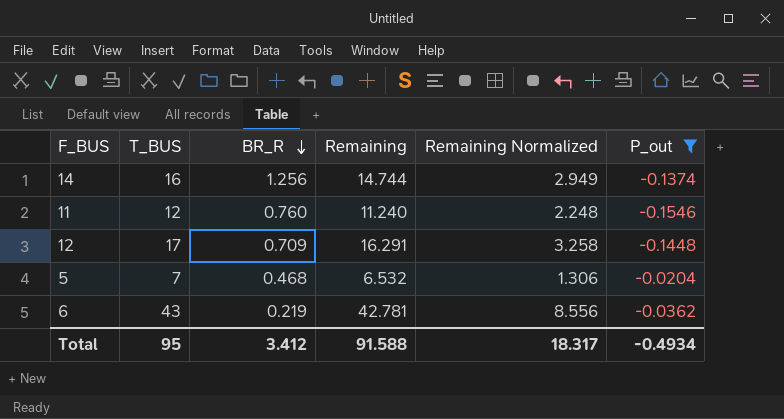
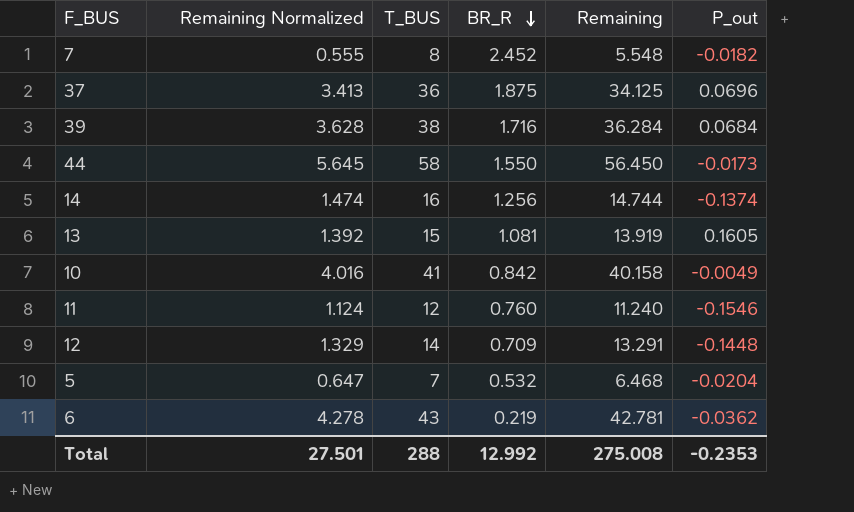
filter: P_out <= -0.0204 -> none
column Remaining Normalized | formula: [Remaining] * 0.2 -> [Remaining] * 0.1
column Remaining Normalized | position: 5 -> 2
12 | T_BUS: 17 -> 14
12 | Remaining: 16.291 -> 13.291
5 | BR_R: 0.468 -> 0.532
5 | Remaining: 6.532 -> 6.468
Total | Remaining Normalized: 18.317 -> 27.501
Total | T_BUS: 95 -> 288
Total | BR_R: 3.412 -> 12.992
Total | Remaining: 91.588 -> 275.008
Total | P_out: -0.4934 -> -0.2353

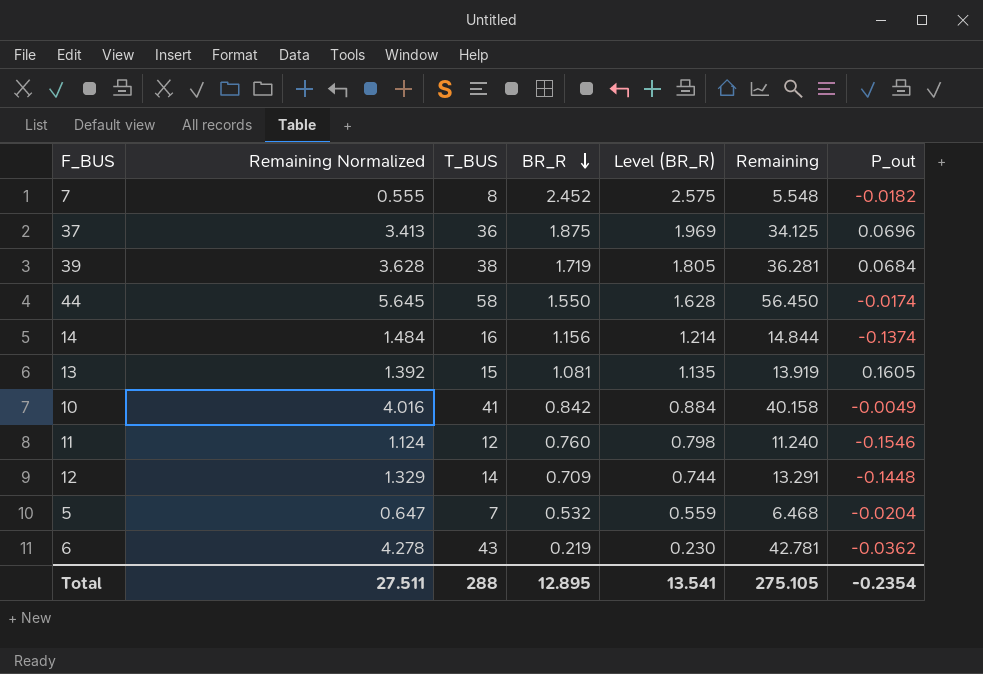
column Level (BR_R) | formula: none -> [BR_R] * 1.05
39 | BR_R: 1.716 -> 1.719
39 | Remaining: 36.284 -> 36.281
44 | P_out: -0.0173 -> -0.0174
14 | Remaining Normalized: 1.474 -> 1.484
14 | BR_R: 1.256 -> 1.156
14 | Remaining: 14.744 -> 14.844
Total | Remaining Normalized: 27.501 -> 27.511
Total | BR_R: 12.992 -> 12.895
Total | Remaining: 275.008 -> 275.105
Total | P_out: -0.2353 -> -0.2354

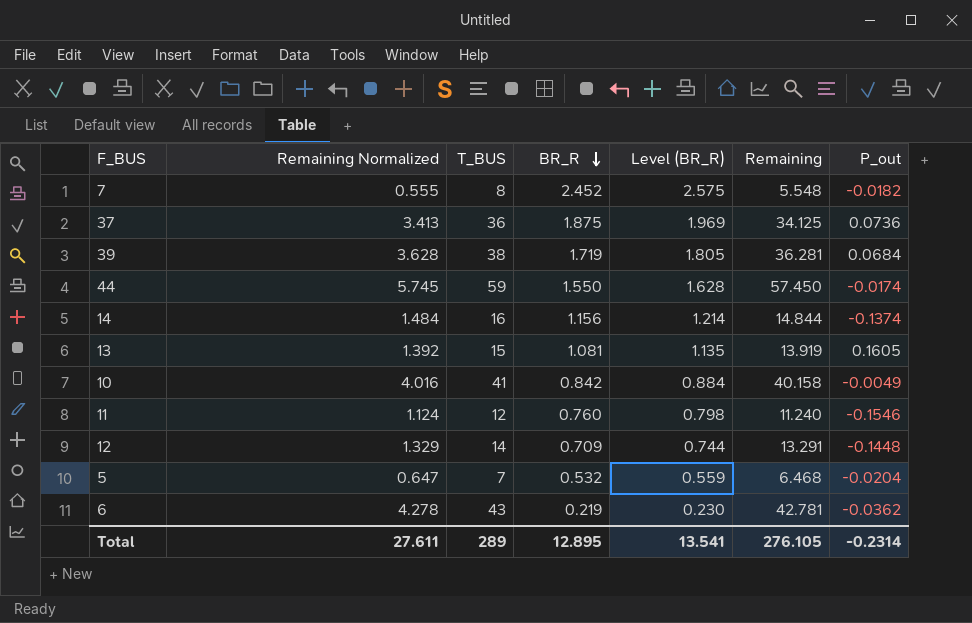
37 | P_out: 0.0696 -> 0.0736
44 | Remaining Normalized: 5.645 -> 5.745
44 | T_BUS: 58 -> 59
44 | Remaining: 56.450 -> 57.450
Total | Remaining Normalized: 27.511 -> 27.611
Total | T_BUS: 288 -> 289
Total | Remaining: 275.105 -> 276.105
Total | P_out: -0.2354 -> -0.2314

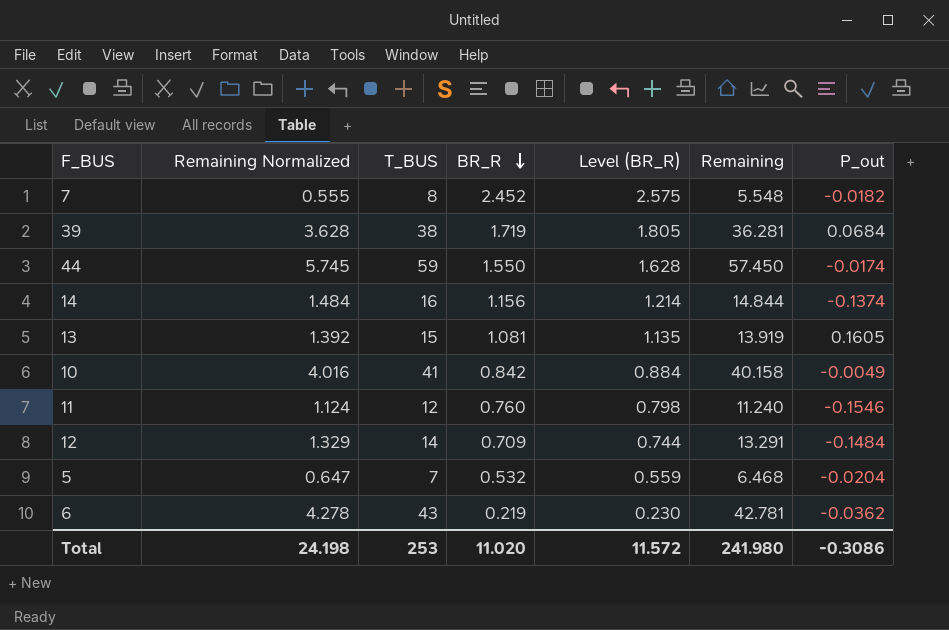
row 37: 3.413 | 36 | 1.875 | 1.969 | 34.125 | 0.0736 -> none
12 | P_out: -0.1448 -> -0.1484
Total | Remaining Normalized: 27.611 -> 24.198
Total | T_BUS: 289 -> 253
Total | BR_R: 12.895 -> 11.020
Total | Level (BR_R): 13.541 -> 11.572
Total | Remaining: 276.105 -> 241.980
Total | P_out: -0.2314 -> -0.3086

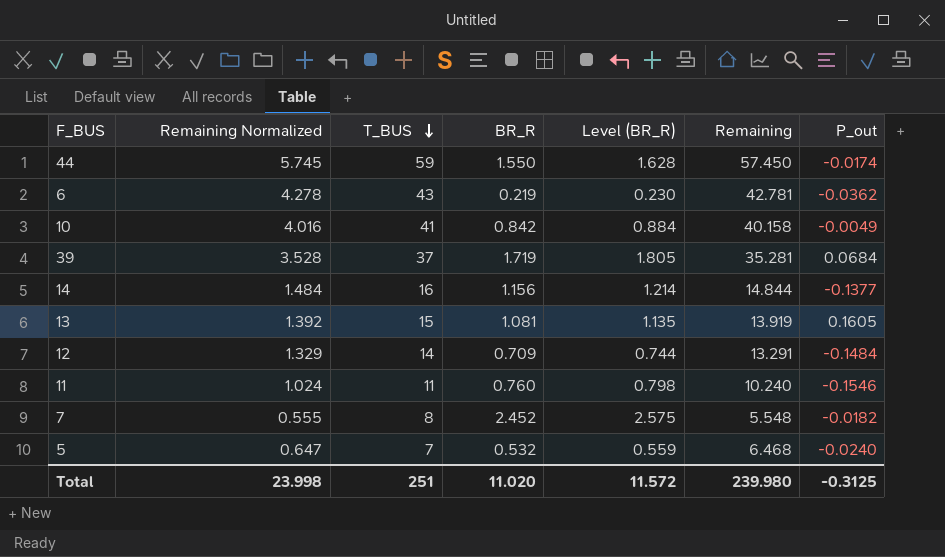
row order: BR_R descending -> T_BUS descending
39 | Remaining Normalized: 3.628 -> 3.528
39 | T_BUS: 38 -> 37
39 | Remaining: 36.281 -> 35.281
14 | P_out: -0.1374 -> -0.1377
11 | Remaining Normalized: 1.124 -> 1.024
11 | T_BUS: 12 -> 11
11 | Remaining: 11.240 -> 10.240
5 | P_out: -0.0204 -> -0.0240
Total | Remaining Normalized: 24.198 -> 23.998
Total | T_BUS: 253 -> 251
Total | Remaining: 241.980 -> 239.980
Total | P_out: -0.3086 -> -0.3125

